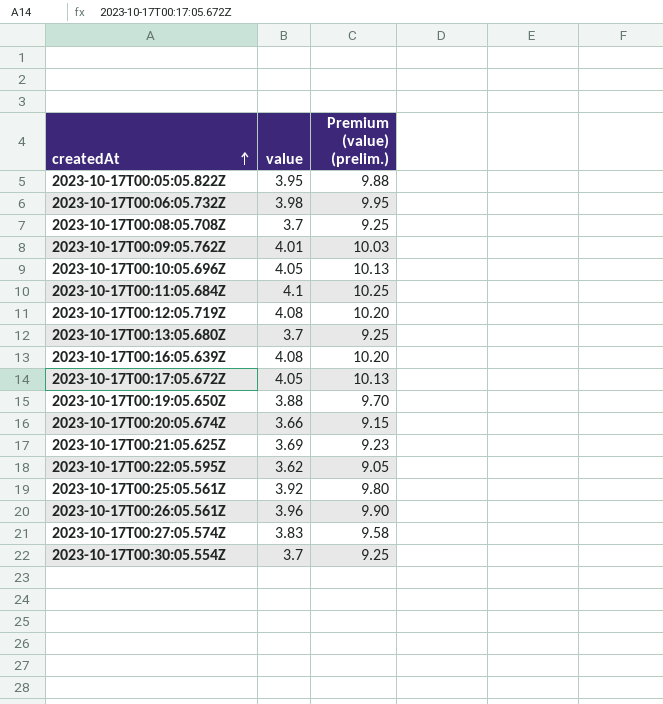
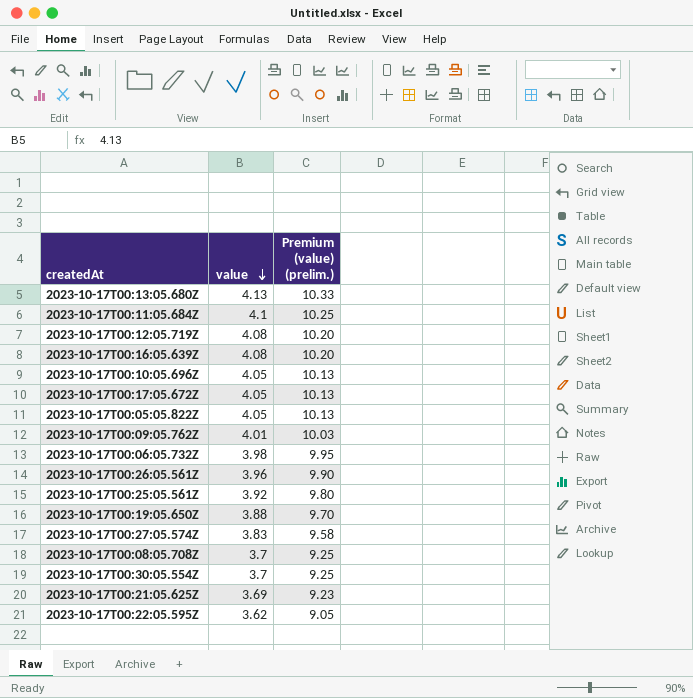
row order: createdAt ascending -> value descending
row 2023-10-17T00:20:05.674Z: 3.66 | 9.15 -> none
2023-10-17T00:13:05.680Z | value: 3.7 -> 4.13
2023-10-17T00:13:05.680Z | Premium (value) (prelim.): 9.25 -> 10.33
2023-10-17T00:05:05.822Z | value: 3.95 -> 4.05
2023-10-17T00:05:05.822Z | Premium (value) (prelim.): 9.88 -> 10.13

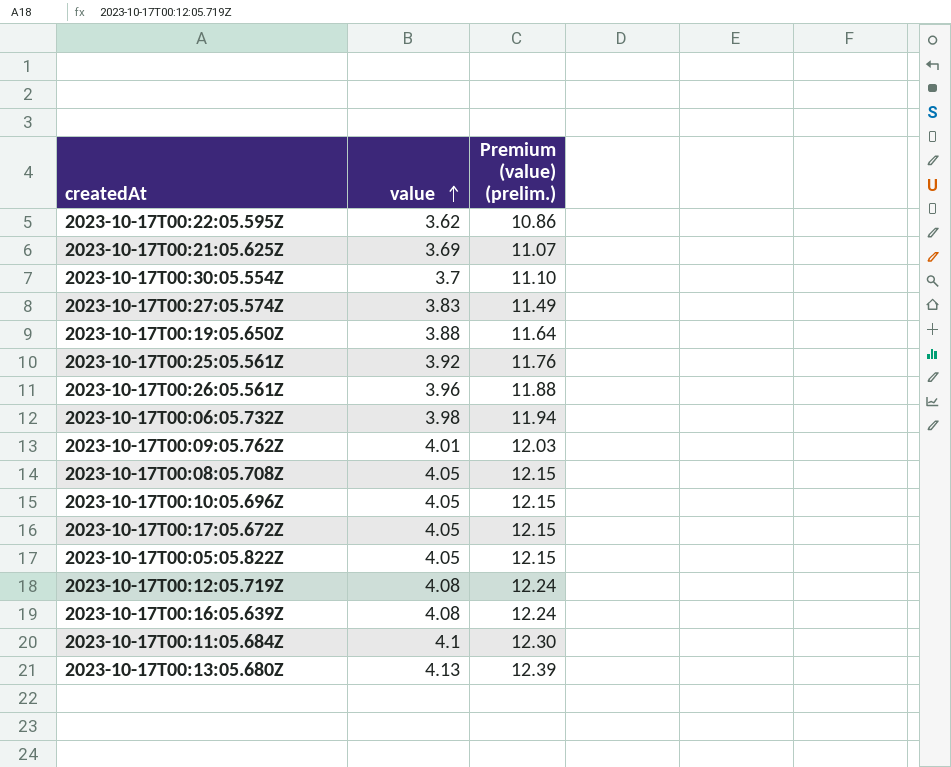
row order: value descending -> value ascending
column Premium (value) (prelim.) | formula: [value] * 2.5 -> [value] * 3
2023-10-17T00:08:05.708Z | value: 3.7 -> 4.05

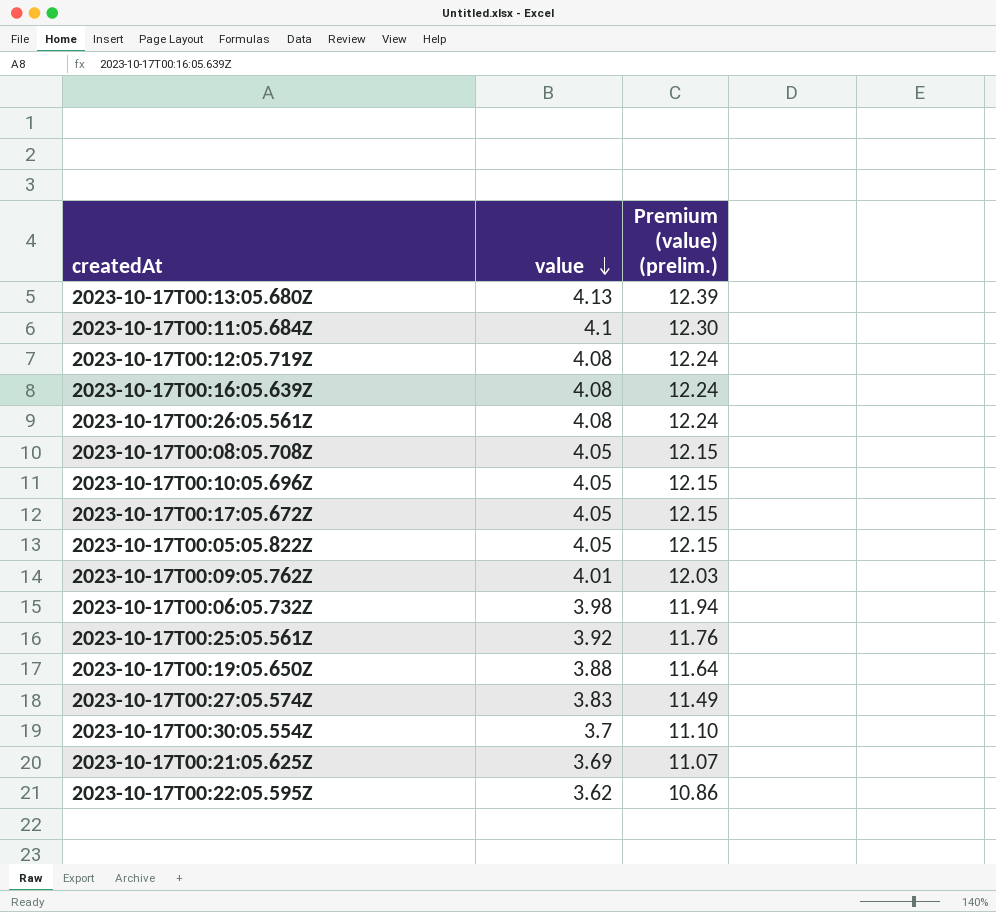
row order: value ascending -> value descending
2023-10-17T00:26:05.561Z | value: 3.96 -> 4.08
2023-10-17T00:26:05.561Z | Premium (value) (prelim.): 11.88 -> 12.24

